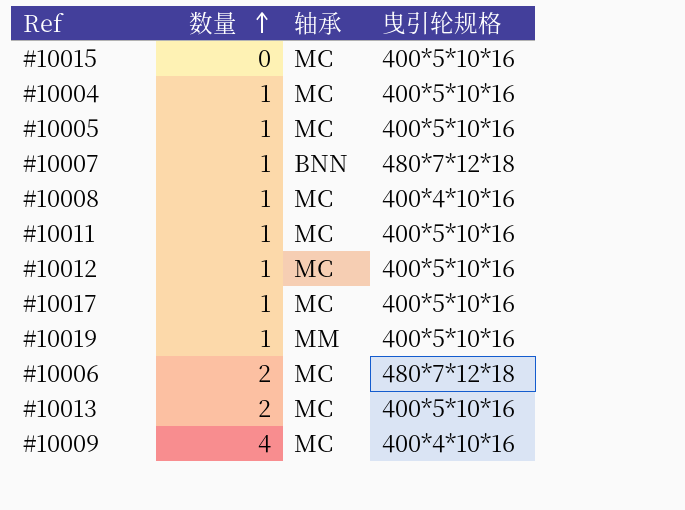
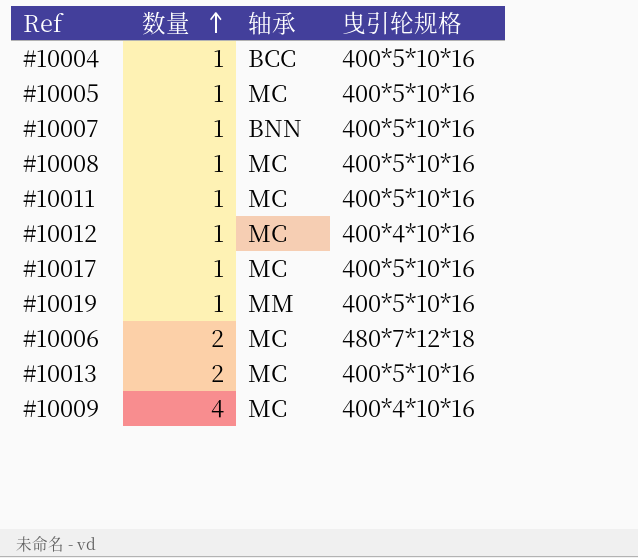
row #10015: 0 | MC | 400*5*10*16 -> none
#10004 | 轴承: MC -> BCC
#10007 | 曳引轮规格: 480*7*12*18 -> 400*5*10*16
#10008 | 曳引轮规格: 400*4*10*16 -> 400*5*10*16
#10012 | 曳引轮规格: 400*5*10*16 -> 400*4*10*16

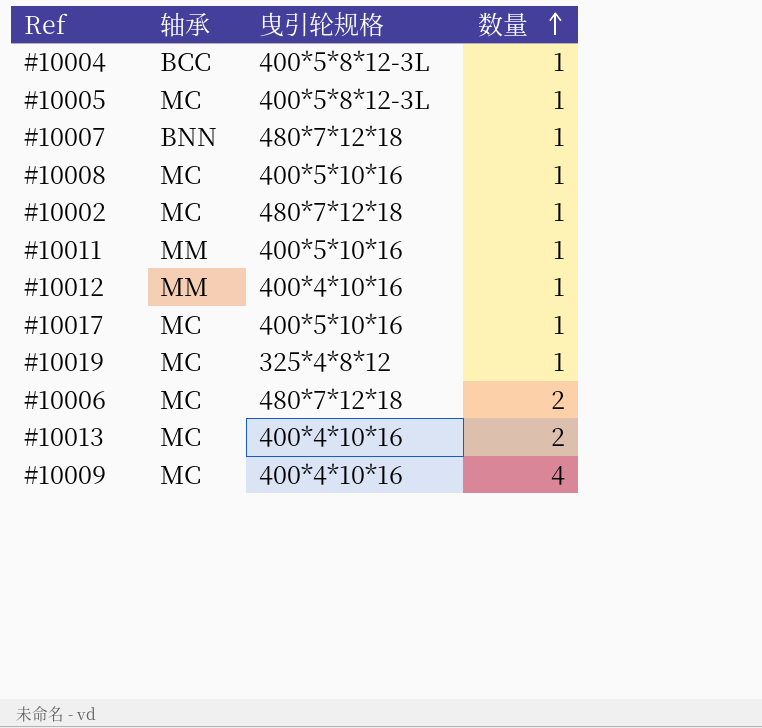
column 数量 | position: 2 -> 4
#10004 | 曳引轮规格: 400*5*10*16 -> 400*5*8*12-3L
#10005 | 曳引轮规格: 400*5*10*16 -> 400*5*8*12-3L
#10007 | 曳引轮规格: 400*5*10*16 -> 480*7*12*18
row #10002: none -> MC | 480*7*12*18 | 1
#10011 | 轴承: MC -> MM
#10012 | 轴承: MC -> MM
#10019 | 轴承: MM -> MC
#10019 | 曳引轮规格: 400*5*10*16 -> 325*4*8*12
#10013 | 曳引轮规格: 400*5*10*16 -> 400*4*10*16

